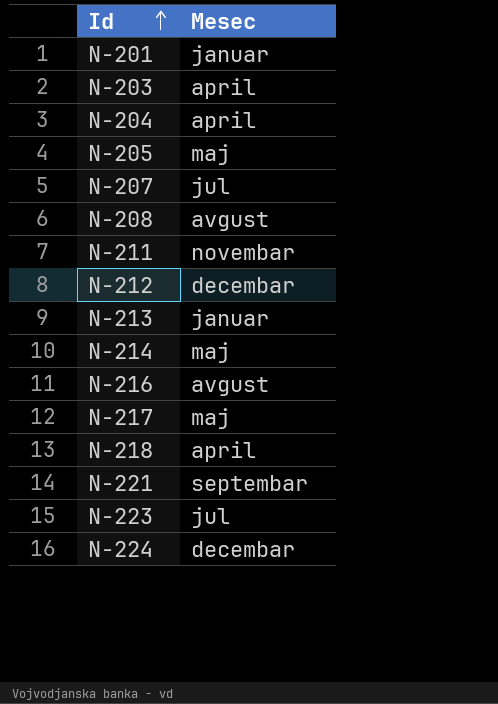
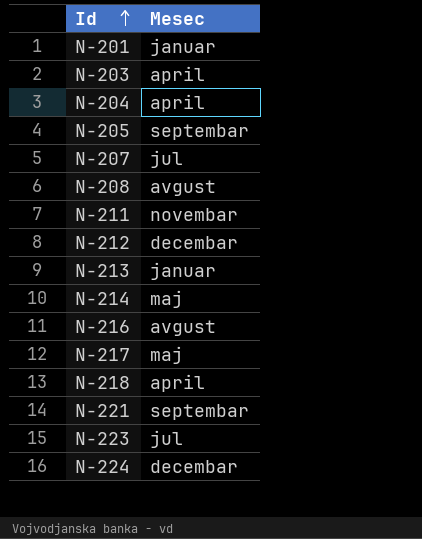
N-205 | Mesec: maj -> septembar

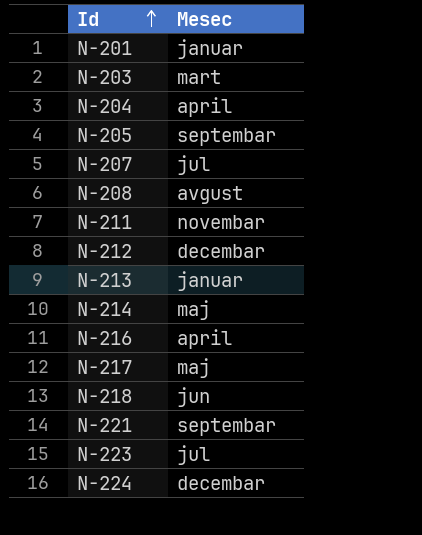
N-203 | Mesec: april -> mart
N-216 | Mesec: avgust -> april
N-218 | Mesec: april -> jun

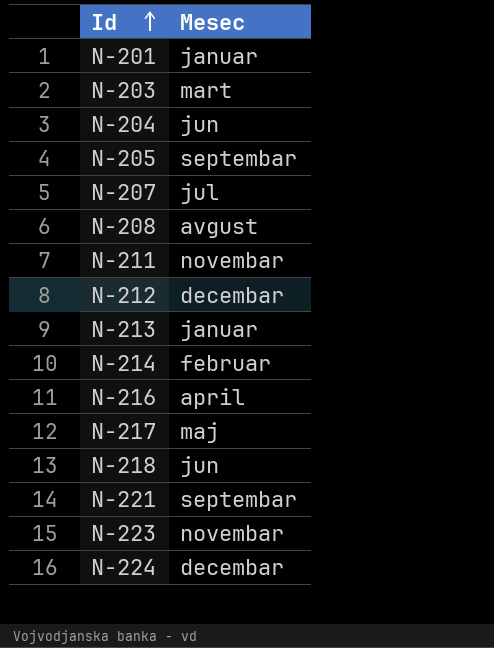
N-204 | Mesec: april -> jun
N-214 | Mesec: maj -> februar
N-223 | Mesec: jul -> novembar

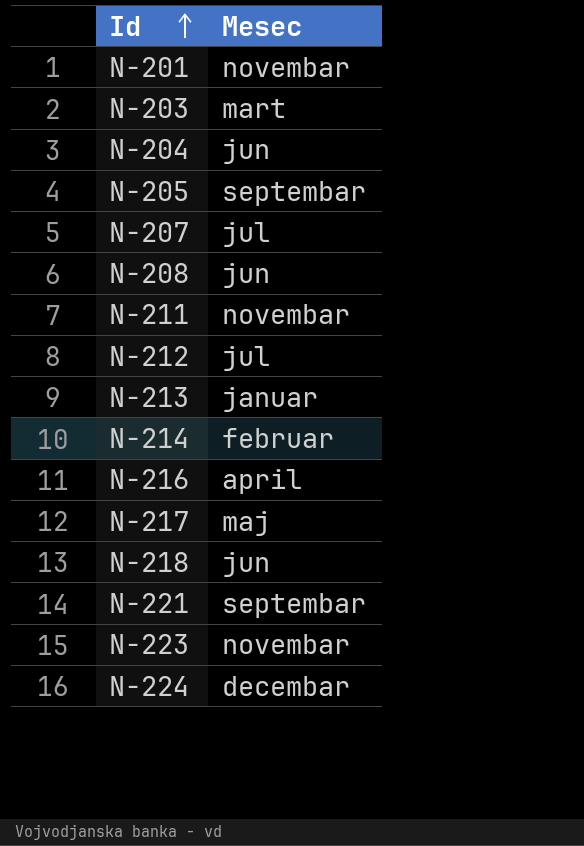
N-201 | Mesec: januar -> novembar
N-208 | Mesec: avgust -> jun
N-212 | Mesec: decembar -> jul

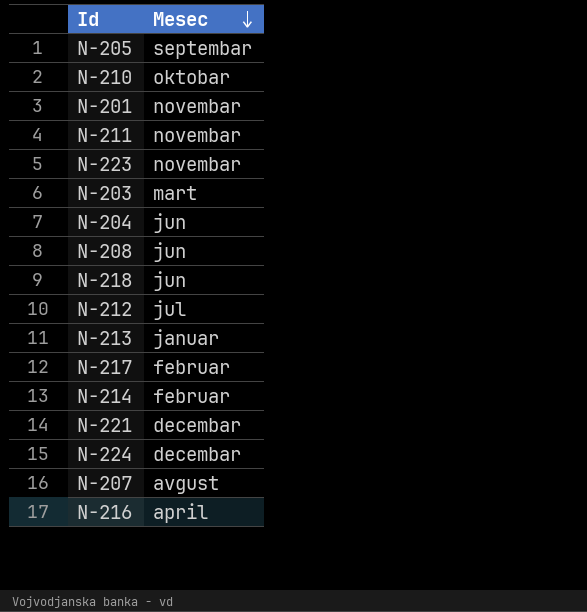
row order: Id ascending -> Mesec descending
row N-210: none -> oktobar
N-217 | Mesec: maj -> februar
N-221 | Mesec: septembar -> decembar
N-207 | Mesec: jul -> avgust

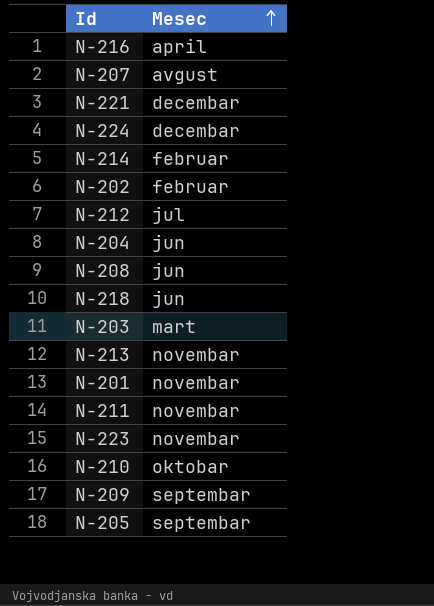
row order: Mesec descending -> Mesec ascending
row N-217: februar -> none
row N-202: none -> februar
N-213 | Mesec: januar -> novembar
row N-209: none -> septembar

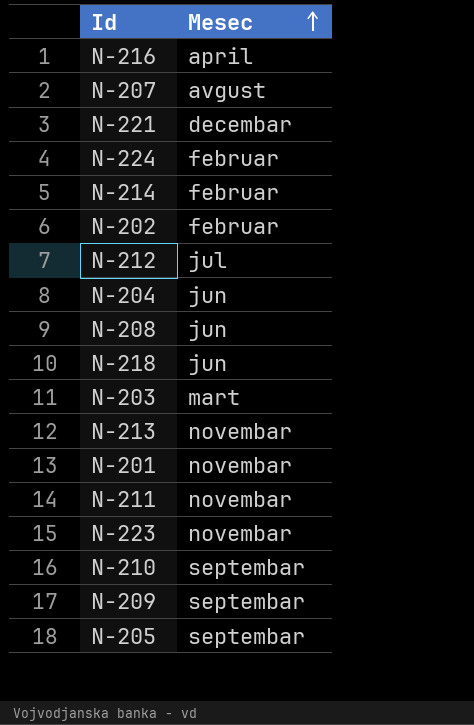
N-224 | Mesec: decembar -> februar
N-210 | Mesec: oktobar -> septembar

